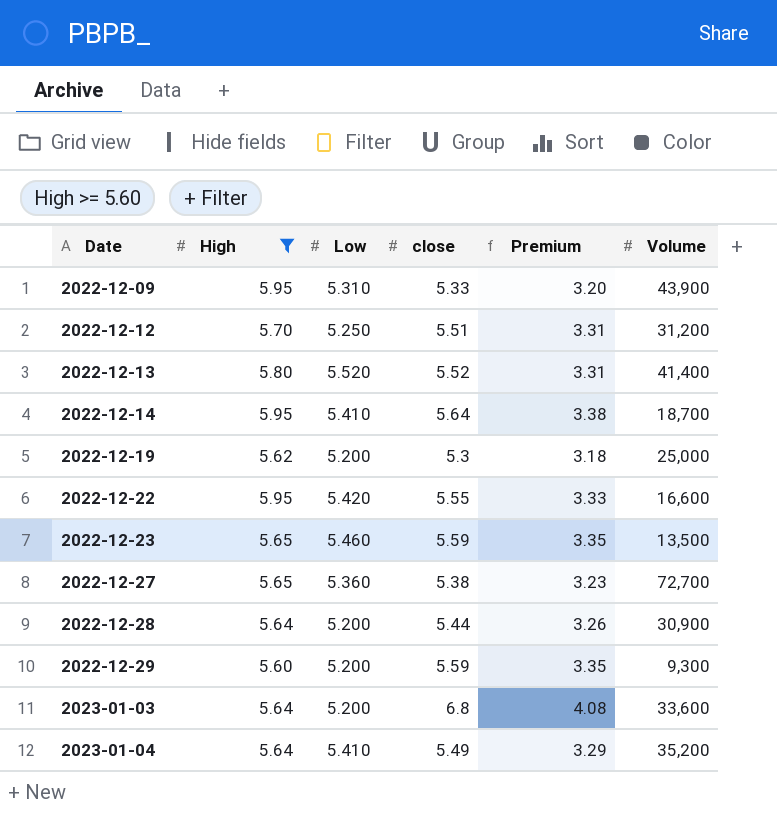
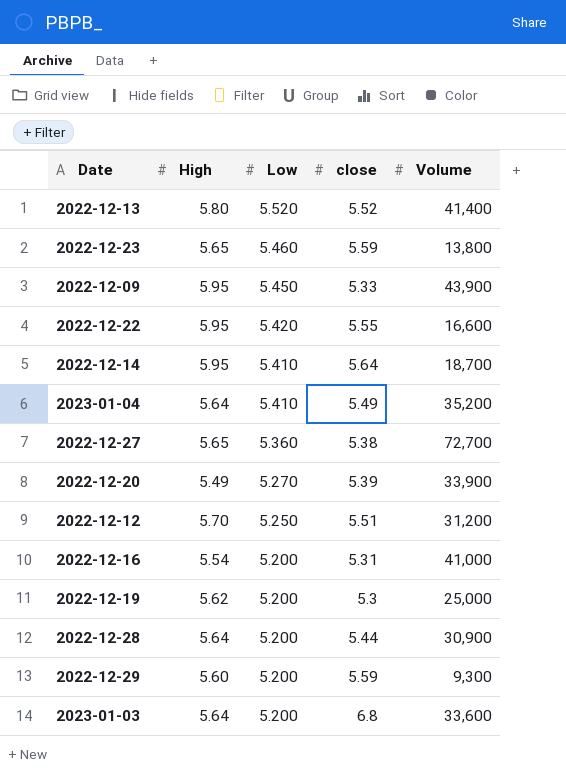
filter: High >= 5.60 -> none
row order: Date ascending -> Low descending
column Premium | formula: [close] * 0.6 -> none
2022-12-23 | Volume: 13,500 -> 13,800
2022-12-09 | Low: 5.310 -> 5.450

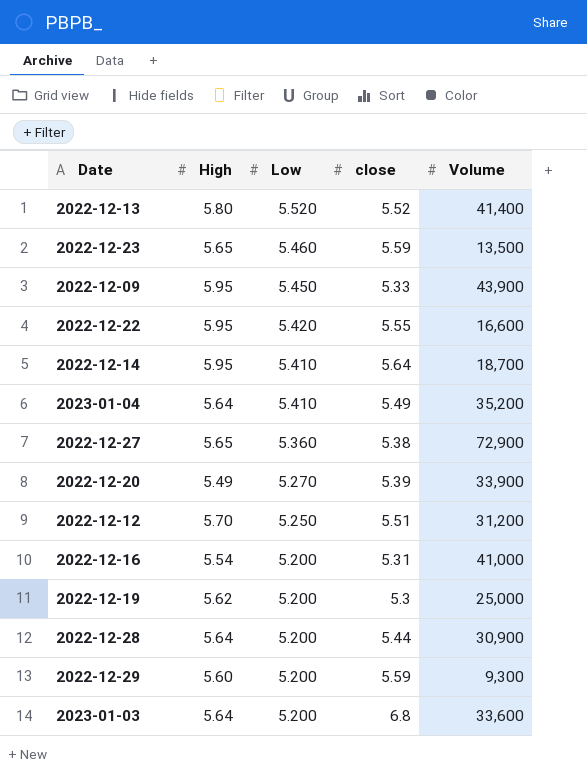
2022-12-23 | Volume: 13,800 -> 13,500
2022-12-27 | Volume: 72,700 -> 72,900

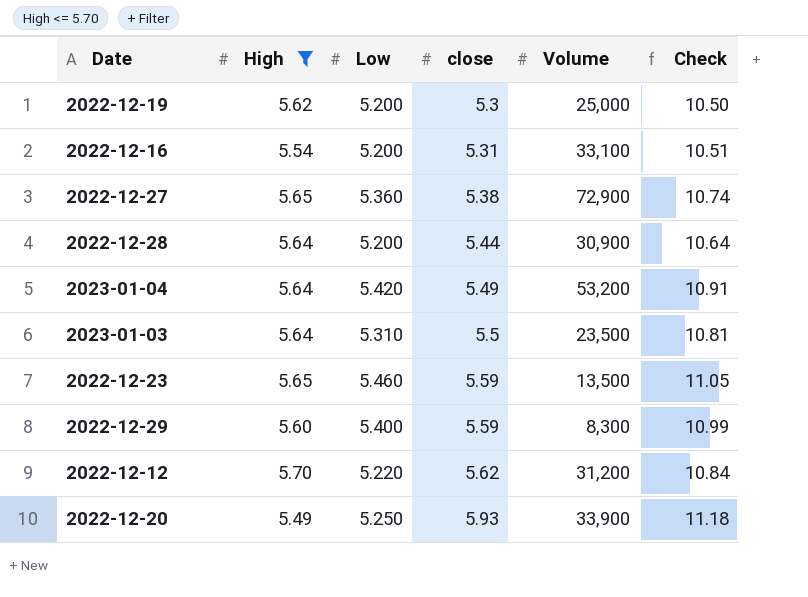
filter: none -> High <= 5.70
row order: Low descending -> close ascending
column Check | formula: none -> [Low] + [close]
2022-12-16 | Volume: 41,000 -> 33,100
2023-01-04 | Low: 5.410 -> 5.420
2023-01-04 | Volume: 35,200 -> 53,200
2023-01-03 | Low: 5.200 -> 5.310
2023-01-03 | close: 6.8 -> 5.5
2023-01-03 | Volume: 33,600 -> 23,500
2022-12-29 | Low: 5.200 -> 5.400
2022-12-29 | Volume: 9,300 -> 8,300
2022-12-12 | Low: 5.250 -> 5.220
2022-12-12 | close: 5.51 -> 5.62
2022-12-20 | Low: 5.270 -> 5.250
2022-12-20 | close: 5.39 -> 5.93

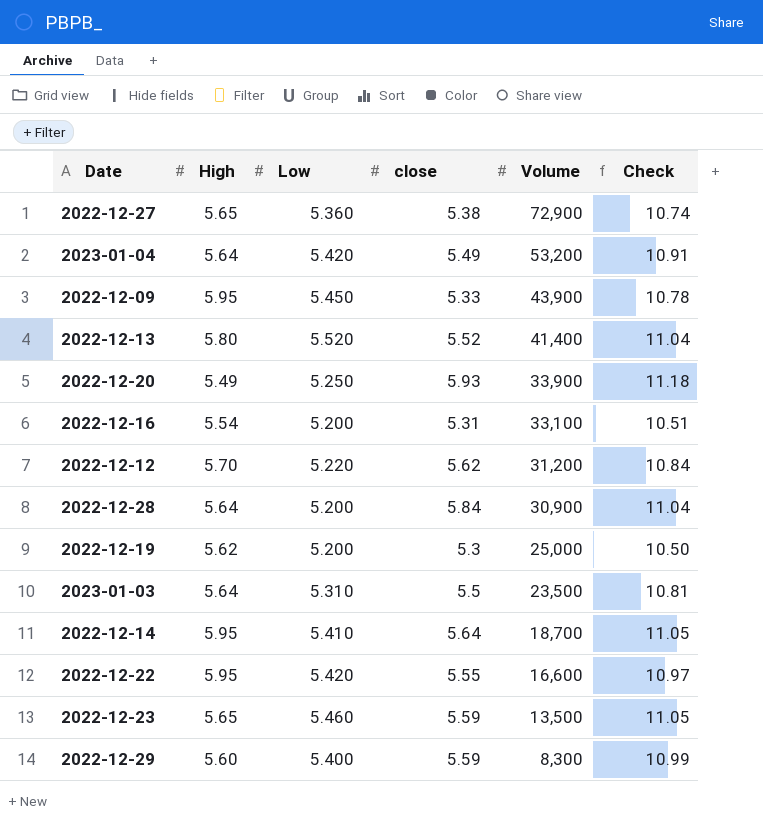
filter: High <= 5.70 -> none
row order: close ascending -> Volume descending
2022-12-28 | close: 5.44 -> 5.84
2022-12-28 | Check: 10.64 -> 11.04

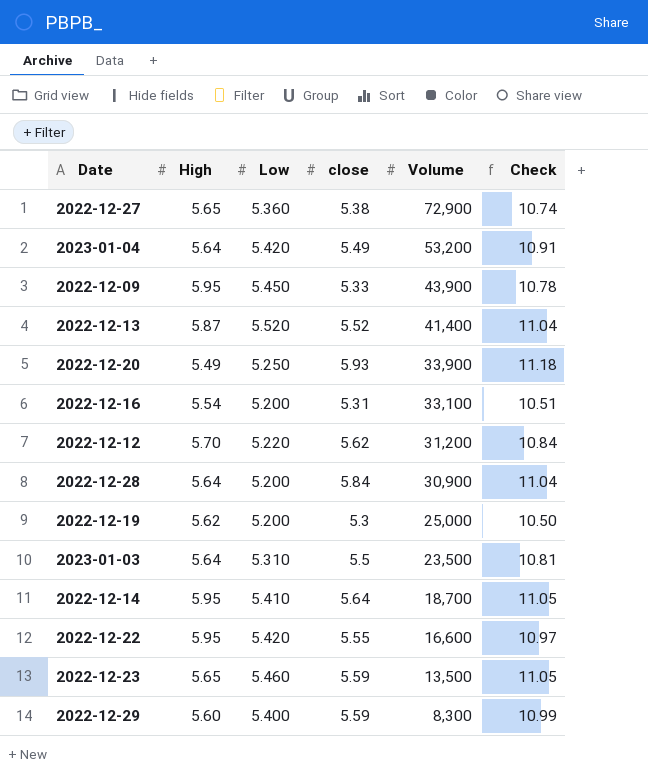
2022-12-13 | High: 5.80 -> 5.87

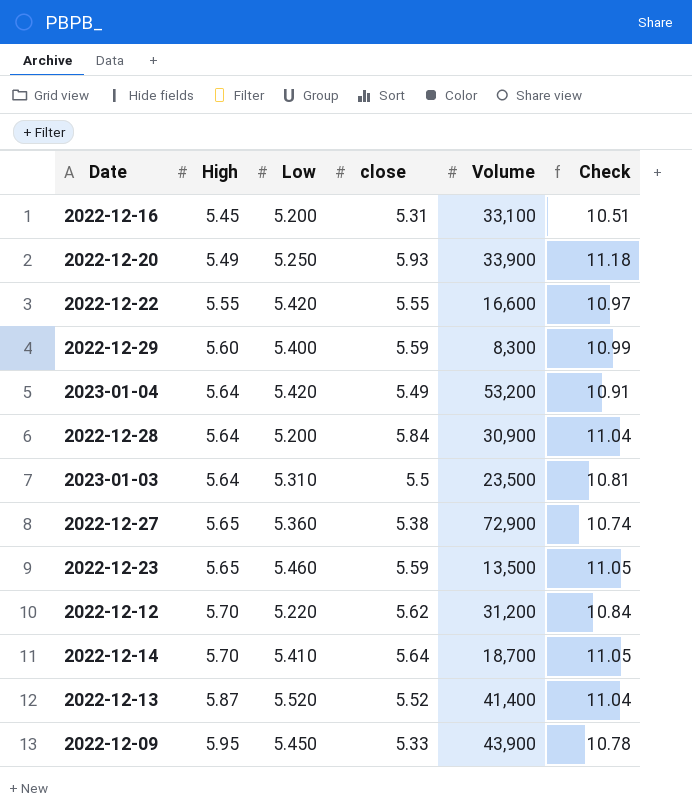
row order: Volume descending -> High ascending
row 2022-12-19: 5.62 | 5.200 | 5.3 | 25,000 | 10.50 -> none
2022-12-16 | High: 5.54 -> 5.45
2022-12-22 | High: 5.95 -> 5.55
2022-12-14 | High: 5.95 -> 5.70

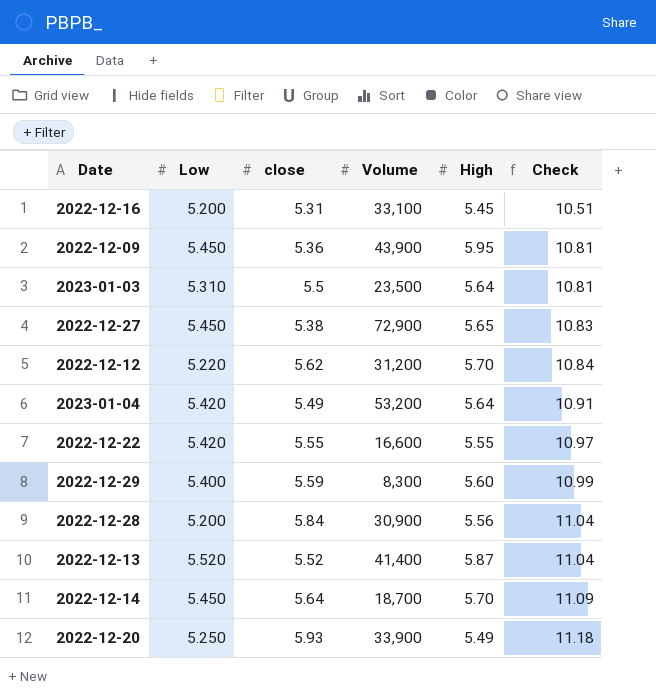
row order: High ascending -> Check ascending
column High | position: 2 -> 5
row 2022-12-23: 5.65 | 5.460 | 5.59 | 13,500 | 11.05 -> none
2022-12-09 | close: 5.33 -> 5.36
2022-12-09 | Check: 10.78 -> 10.81
2022-12-27 | Low: 5.360 -> 5.450
2022-12-27 | Check: 10.74 -> 10.83
2022-12-28 | High: 5.64 -> 5.56
2022-12-14 | Low: 5.410 -> 5.450
2022-12-14 | Check: 11.05 -> 11.09

